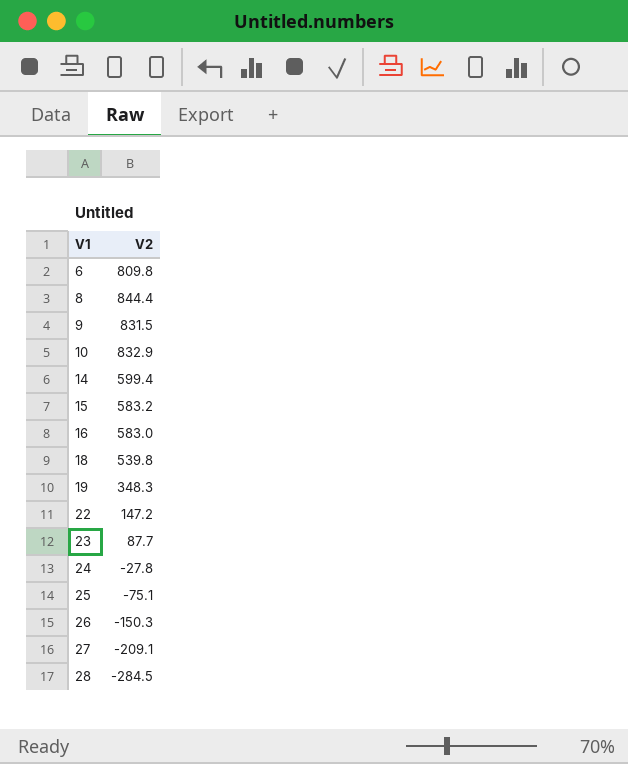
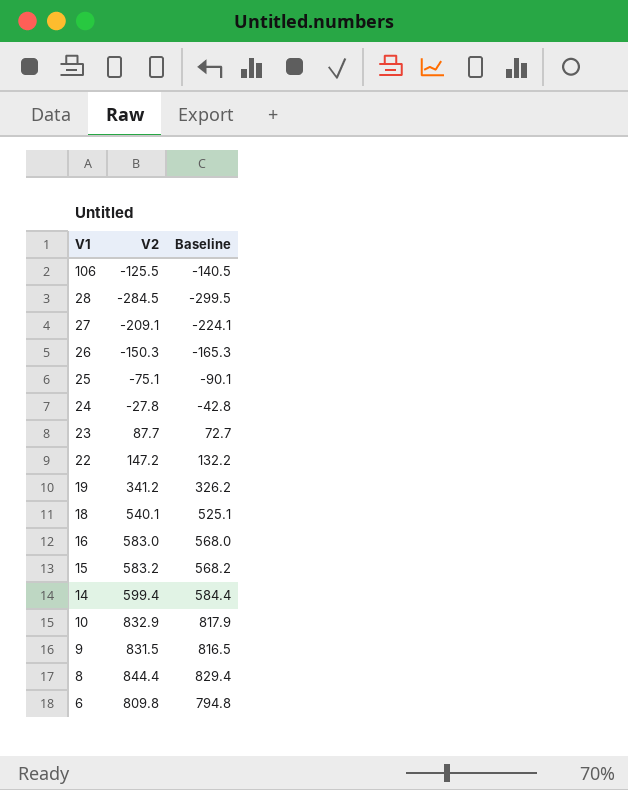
row order: V1 ascending -> V1 descending
column Baseline | formula: none -> [V2] - 15
row 106: none -> -125.5 | -140.5
19 | V2: 348.3 -> 341.2
18 | V2: 539.8 -> 540.1

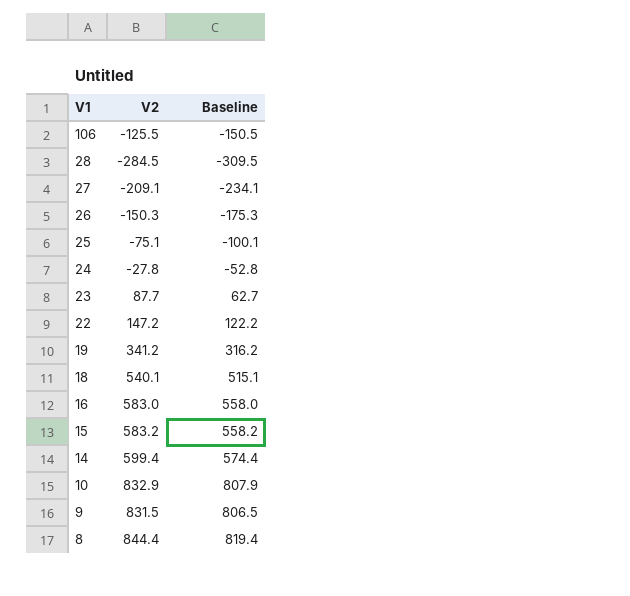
column Baseline | formula: [V2] - 15 -> [V2] - 25
row 6: 809.8 | 794.8 -> none

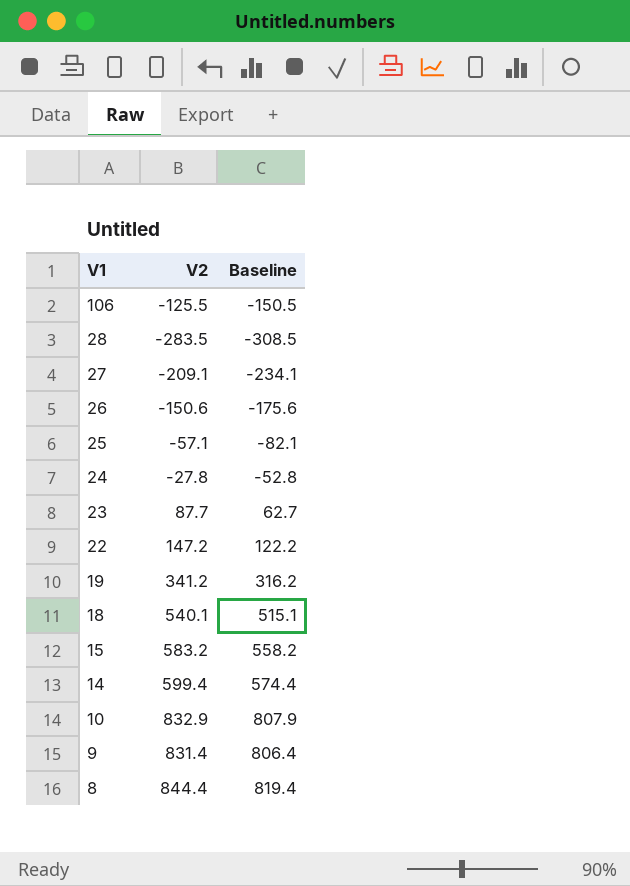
row 16: 583.0 | 558.0 -> none
28 | V2: -284.5 -> -283.5
28 | Baseline: -309.5 -> -308.5
26 | V2: -150.3 -> -150.6
26 | Baseline: -175.3 -> -175.6
25 | V2: -75.1 -> -57.1
25 | Baseline: -100.1 -> -82.1
9 | V2: 831.5 -> 831.4
9 | Baseline: 806.5 -> 806.4

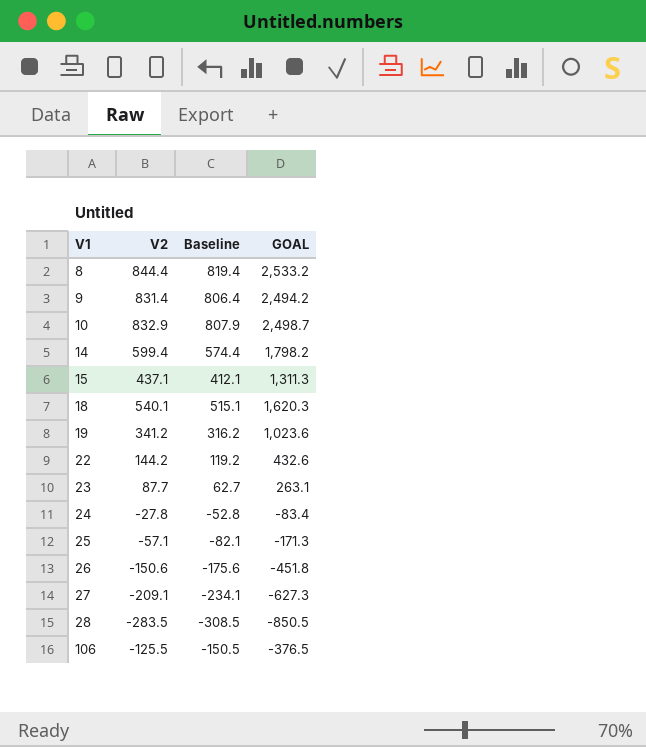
row order: V1 descending -> V1 ascending
column GOAL | formula: none -> [V2] * 3
15 | V2: 583.2 -> 437.1
15 | Baseline: 558.2 -> 412.1
22 | V2: 147.2 -> 144.2
22 | Baseline: 122.2 -> 119.2

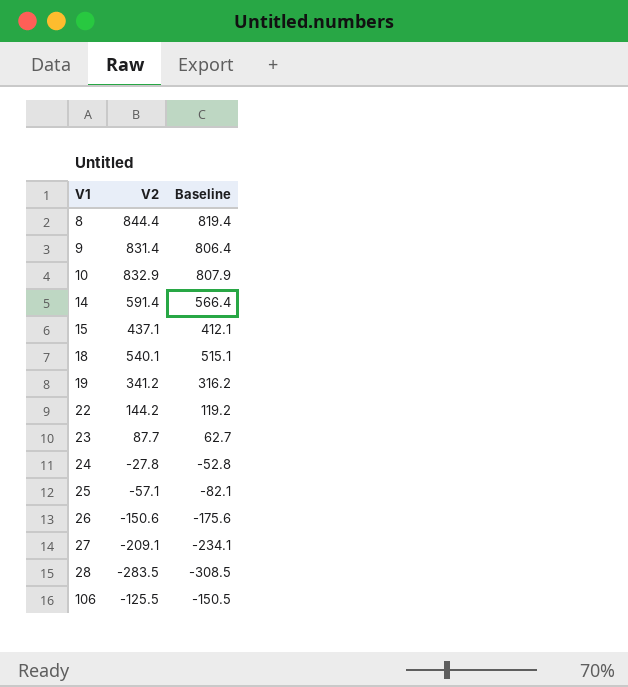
column GOAL | formula: [V2] * 3 -> none
14 | V2: 599.4 -> 591.4
14 | Baseline: 574.4 -> 566.4

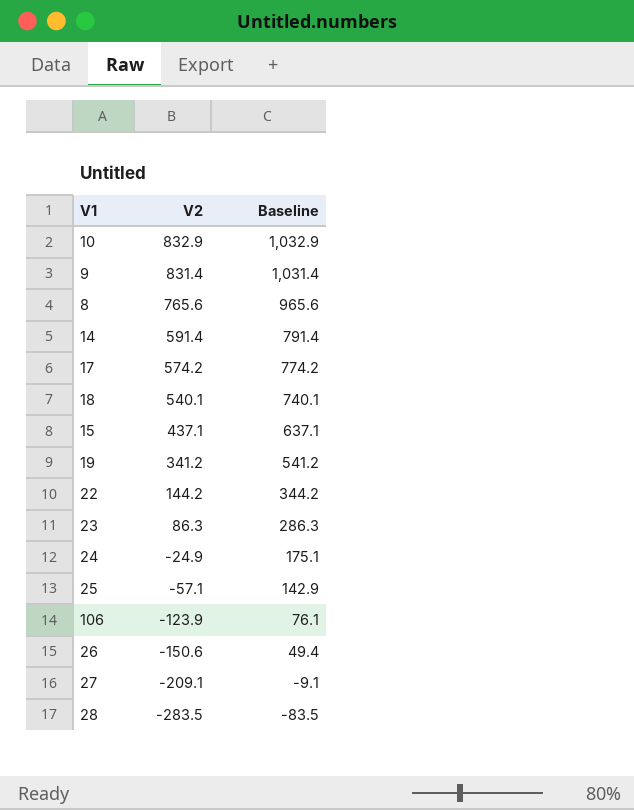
row order: V1 ascending -> V2 descending
column Baseline | formula: [V2] - 25 -> [V2] + 200
8 | V2: 844.4 -> 765.6
row 17: none -> 574.2 | 774.2
23 | V2: 87.7 -> 86.3
24 | V2: -27.8 -> -24.9
106 | V2: -125.5 -> -123.9

